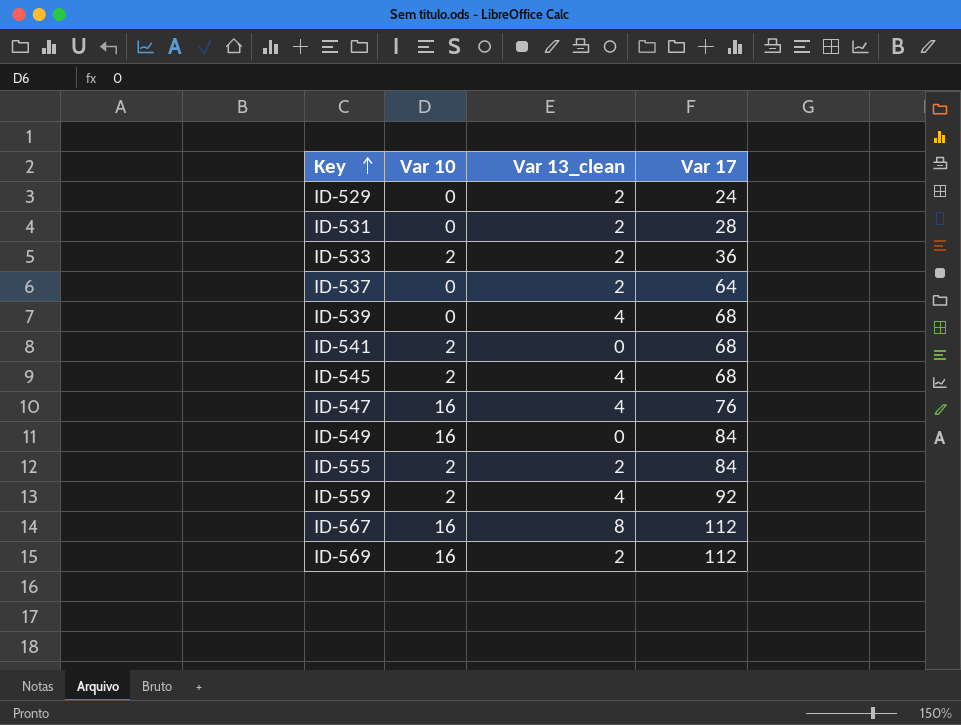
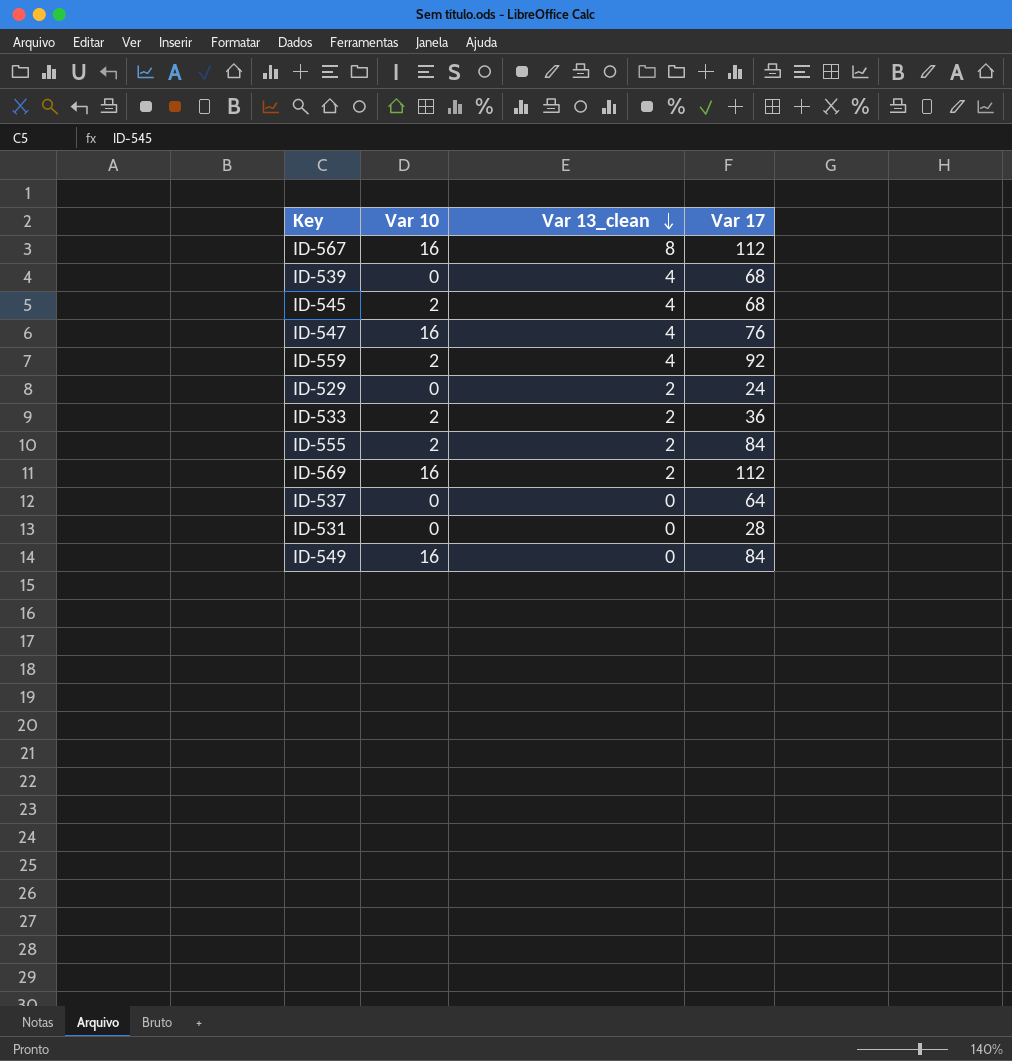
row order: Key ascending -> Var 13_clean descending
row ID-541: 2 | 0 | 68 -> none
ID-537 | Var 13_clean: 2 -> 0
ID-531 | Var 13_clean: 2 -> 0

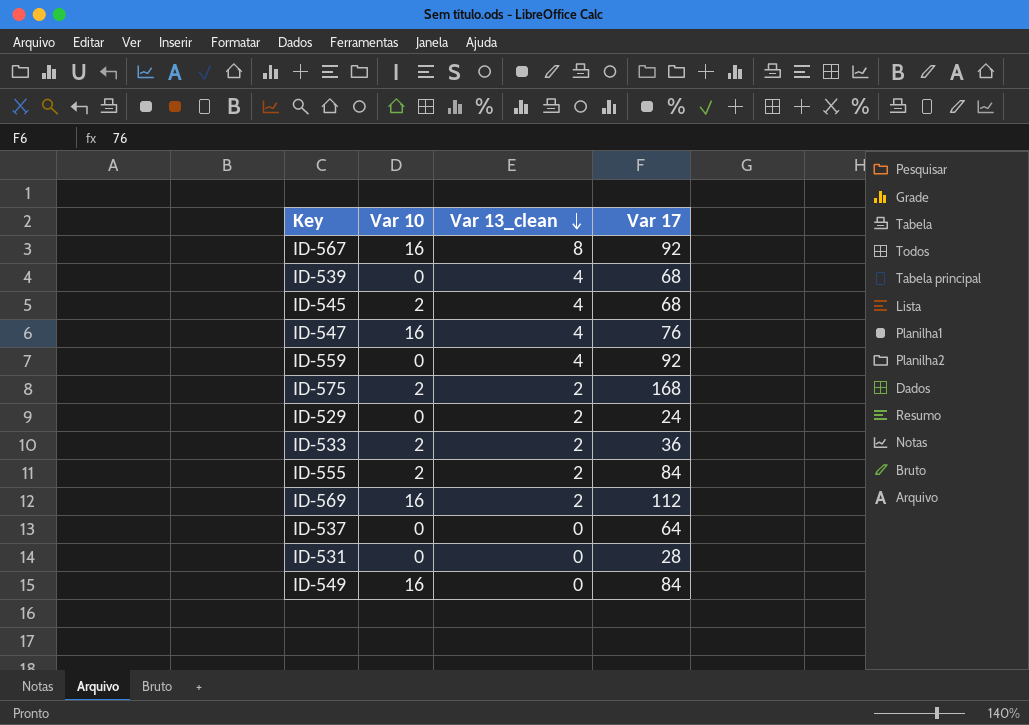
ID-567 | Var 17: 112 -> 92
ID-559 | Var 10: 2 -> 0
row ID-575: none -> 2 | 2 | 168

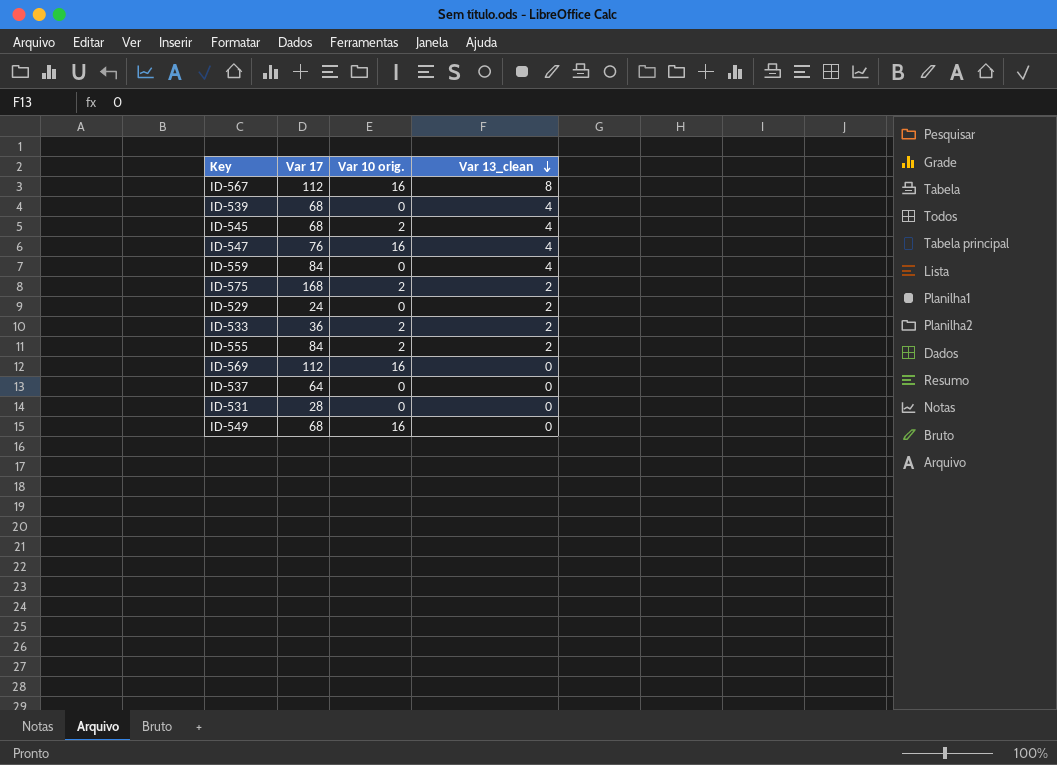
column Var 17 | position: 4 -> 2
column name: Var 10 -> Var 10 orig.
ID-567 | Var 17: 92 -> 112
ID-559 | Var 17: 92 -> 84
ID-569 | Var 13_clean: 2 -> 0
ID-549 | Var 17: 84 -> 68

